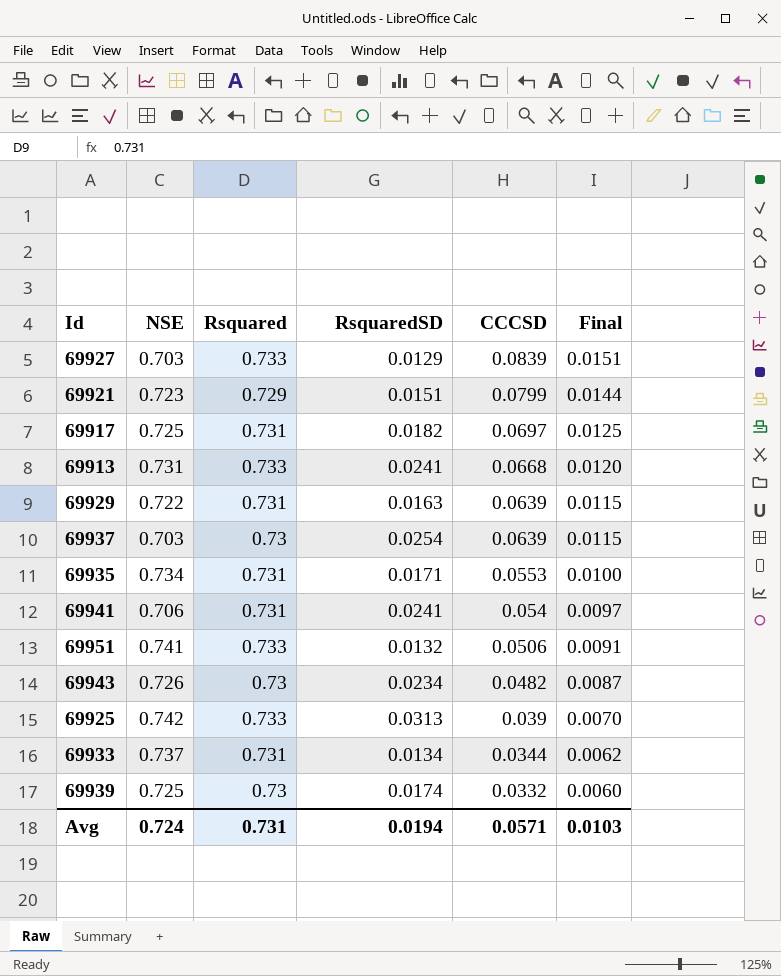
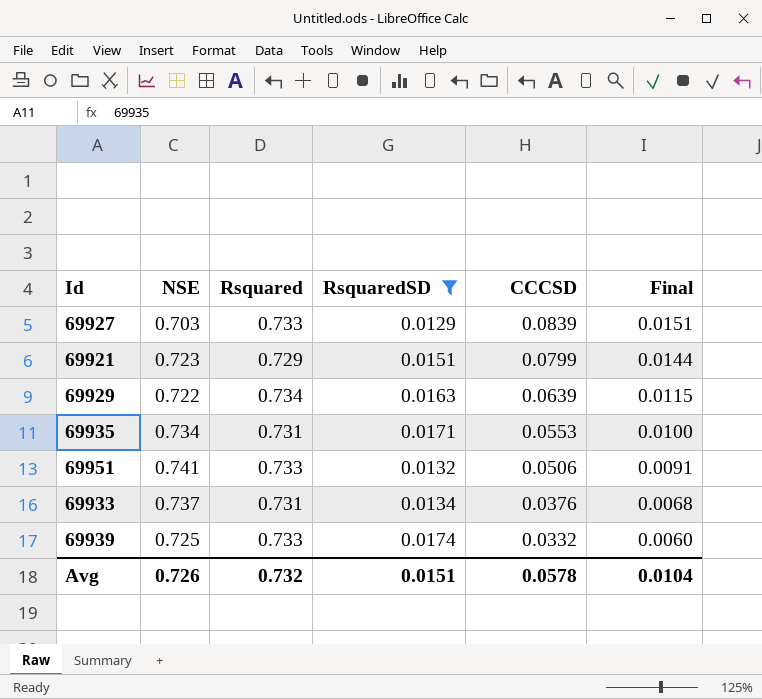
filter: none -> RsquaredSD <= 0.0174
69929 | Rsquared: 0.731 -> 0.734
69933 | CCCSD: 0.0344 -> 0.0376
69933 | Final: 0.0062 -> 0.0068
69939 | Rsquared: 0.73 -> 0.733
Avg | NSE: 0.724 -> 0.726
Avg | Rsquared: 0.731 -> 0.732
Avg | RsquaredSD: 0.0194 -> 0.0151
Avg | CCCSD: 0.0571 -> 0.0578
Avg | Final: 0.0103 -> 0.0104

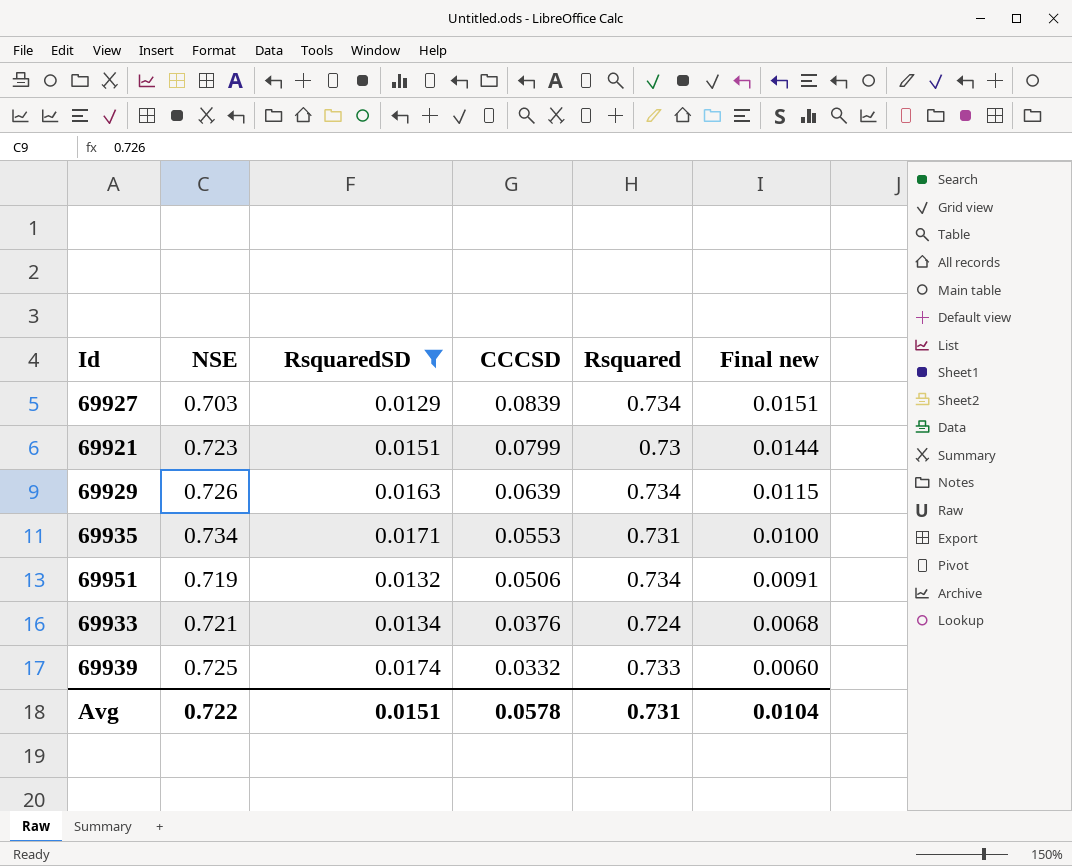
column Rsquared | position: 3 -> 5
column name: Final -> Final new
69927 | Rsquared: 0.733 -> 0.734
69921 | Rsquared: 0.729 -> 0.73
69929 | NSE: 0.722 -> 0.726
69951 | NSE: 0.741 -> 0.719
69951 | Rsquared: 0.733 -> 0.734
69933 | NSE: 0.737 -> 0.721
69933 | Rsquared: 0.731 -> 0.724
Avg | NSE: 0.726 -> 0.722
Avg | Rsquared: 0.732 -> 0.731

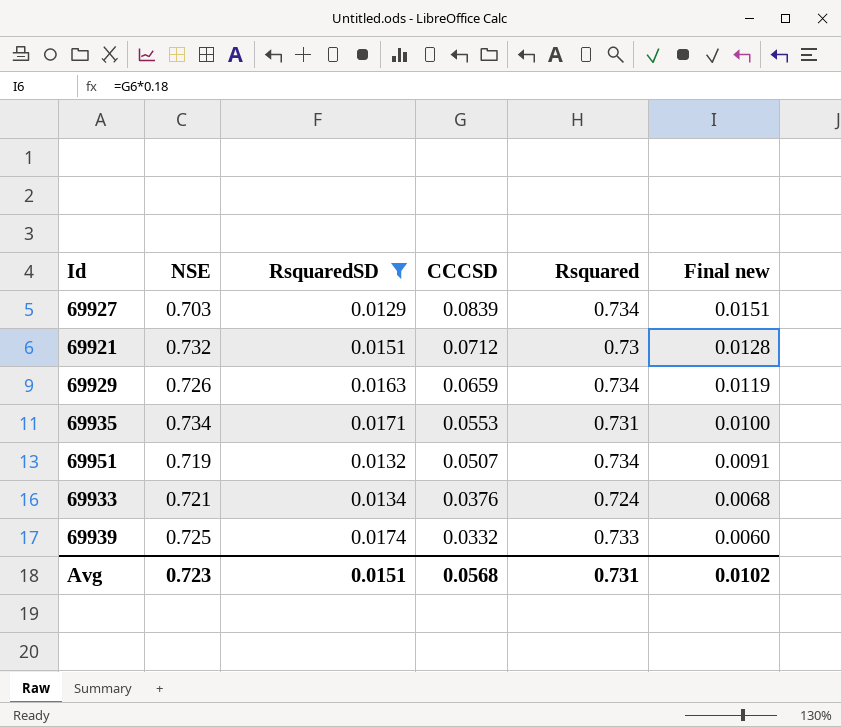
69921 | NSE: 0.723 -> 0.732
69921 | CCCSD: 0.0799 -> 0.0712
69921 | Final new: 0.0144 -> 0.0128
69929 | CCCSD: 0.0639 -> 0.0659
69929 | Final new: 0.0115 -> 0.0119
69951 | CCCSD: 0.0506 -> 0.0507
Avg | NSE: 0.722 -> 0.723
Avg | CCCSD: 0.0578 -> 0.0568
Avg | Final new: 0.0104 -> 0.0102

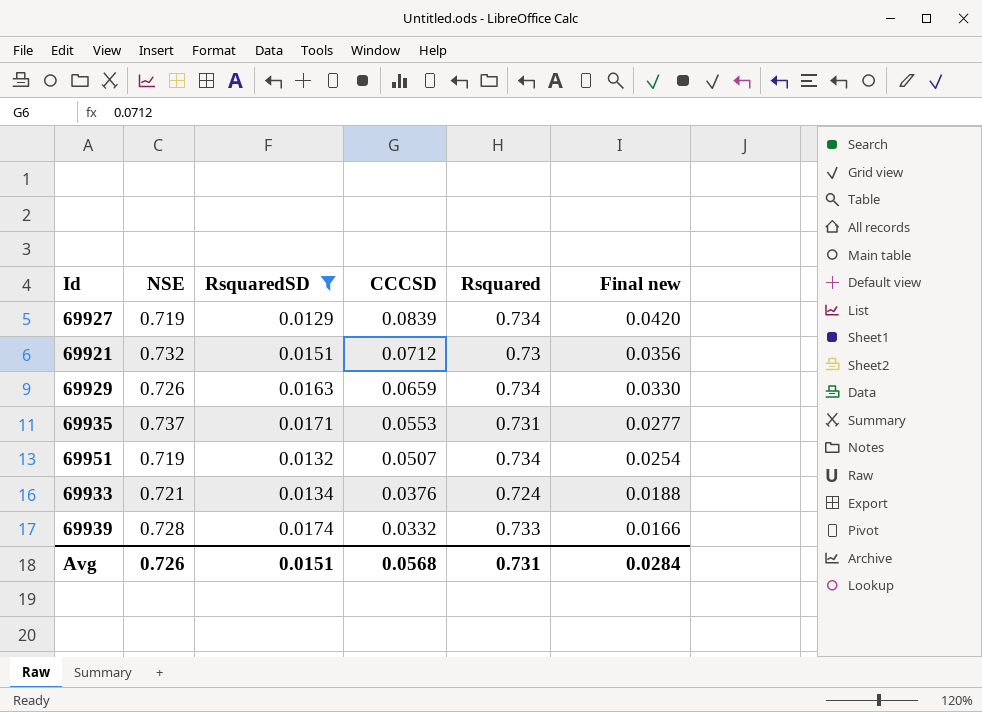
column Final new | formula: [CCCSD] * 0.18 -> [CCCSD] * 0.5
69927 | NSE: 0.703 -> 0.719
69935 | NSE: 0.734 -> 0.737
69939 | NSE: 0.725 -> 0.728
Avg | NSE: 0.723 -> 0.726
Avg | Final new: 0.0102 -> 0.0284

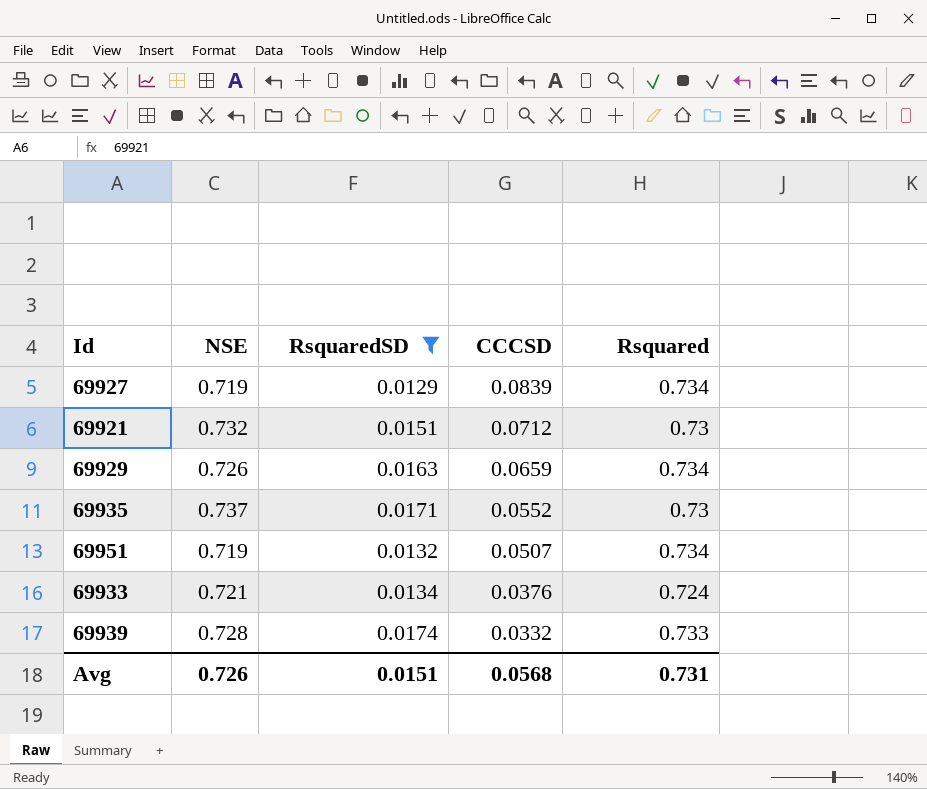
column Final new | formula: [CCCSD] * 0.5 -> none
69935 | CCCSD: 0.0553 -> 0.0552
69935 | Rsquared: 0.731 -> 0.73

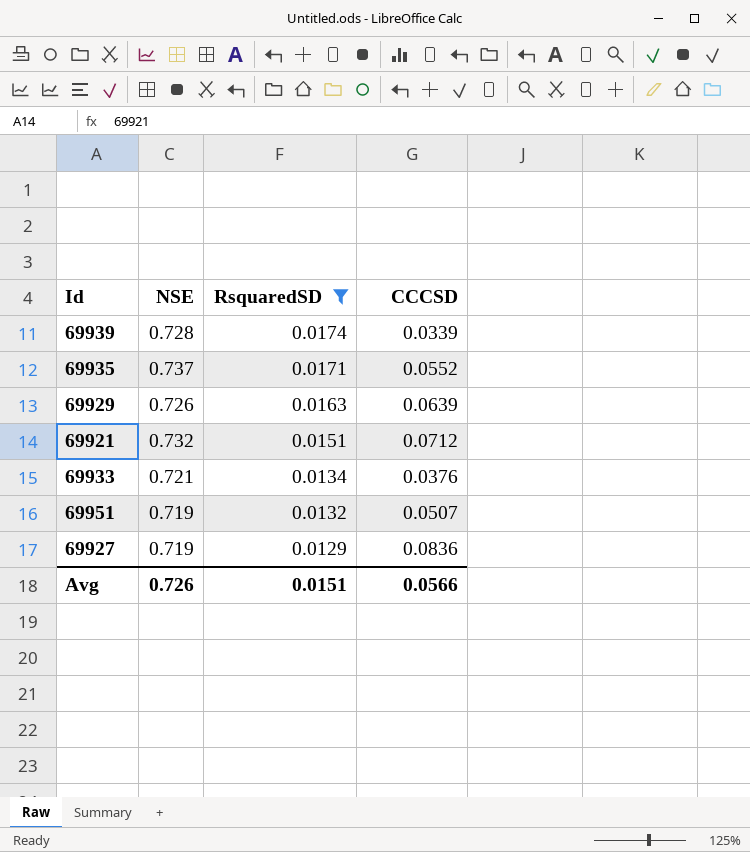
row order: CCCSD descending -> RsquaredSD descending
column Rsquared | position: 5 -> none
69939 | CCCSD: 0.0332 -> 0.0339
69929 | CCCSD: 0.0659 -> 0.0639
69927 | CCCSD: 0.0839 -> 0.0836
Avg | CCCSD: 0.0568 -> 0.0566

